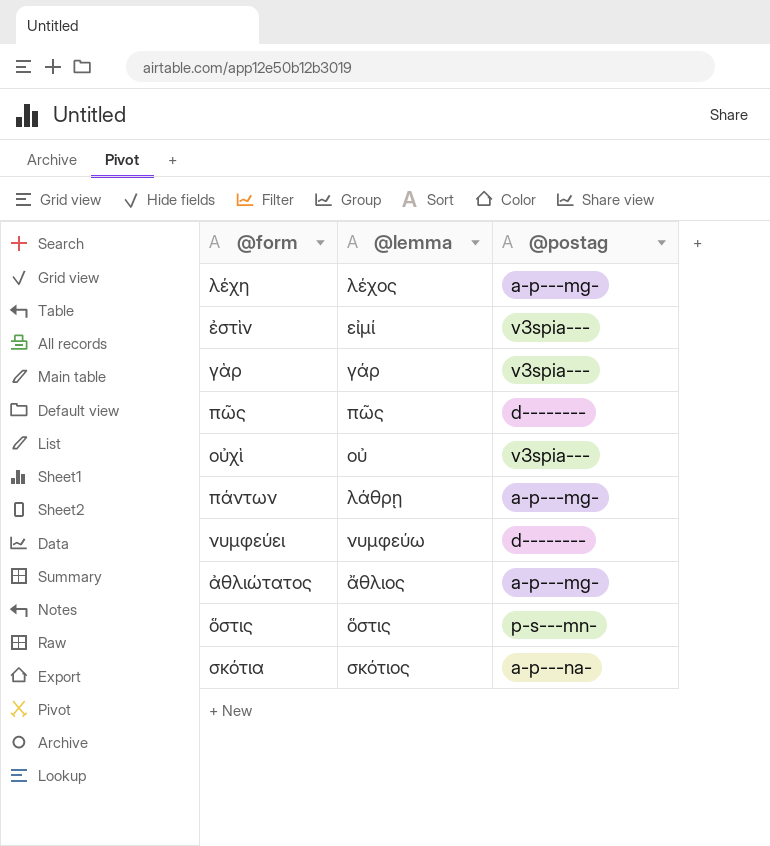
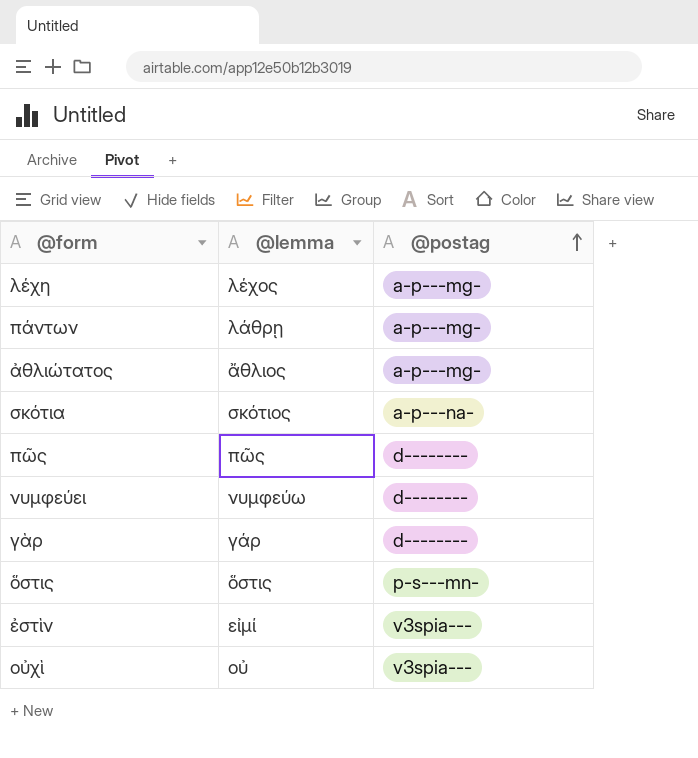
row order: none -> @postag ascending
γὰρ | @postag: v3spia--- -> d--------

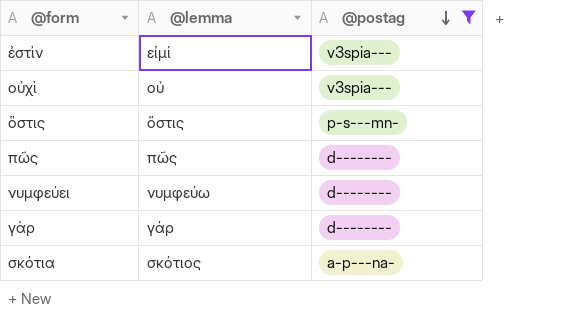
filter: none -> @postag != a-p---mg-
row order: @postag ascending -> @postag descending

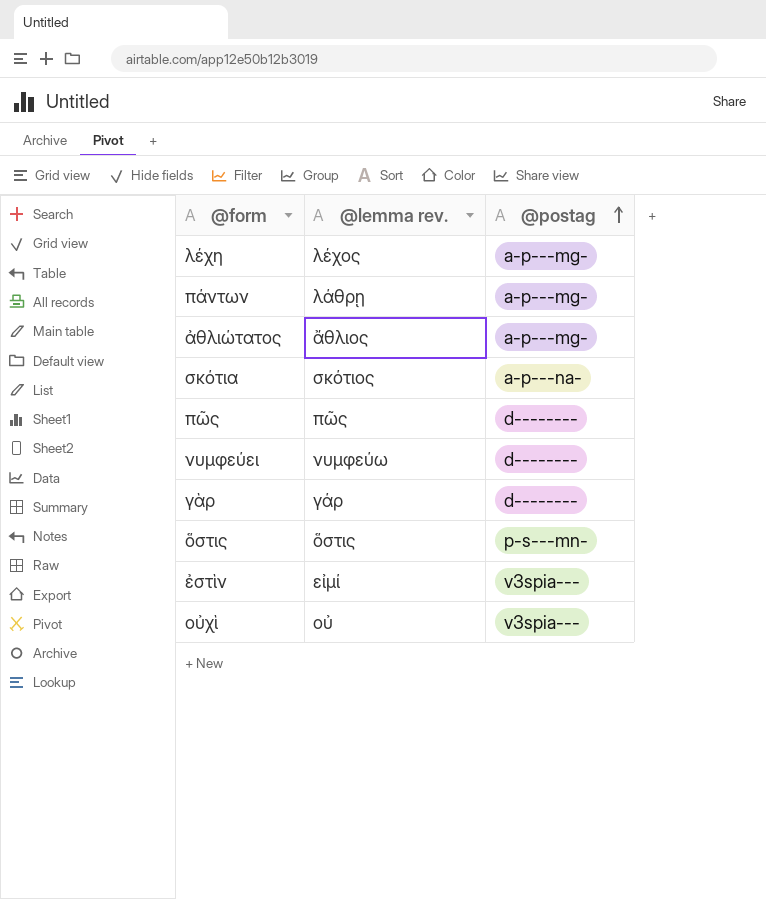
filter: @postag != a-p---mg- -> none
row order: @postag descending -> @postag ascending
column name: @lemma -> @lemma rev.

